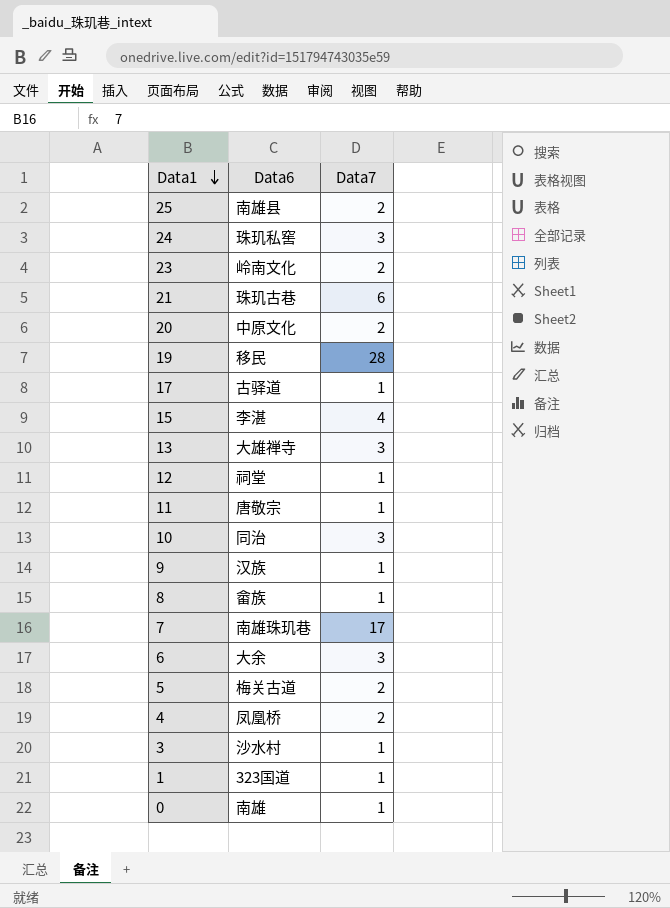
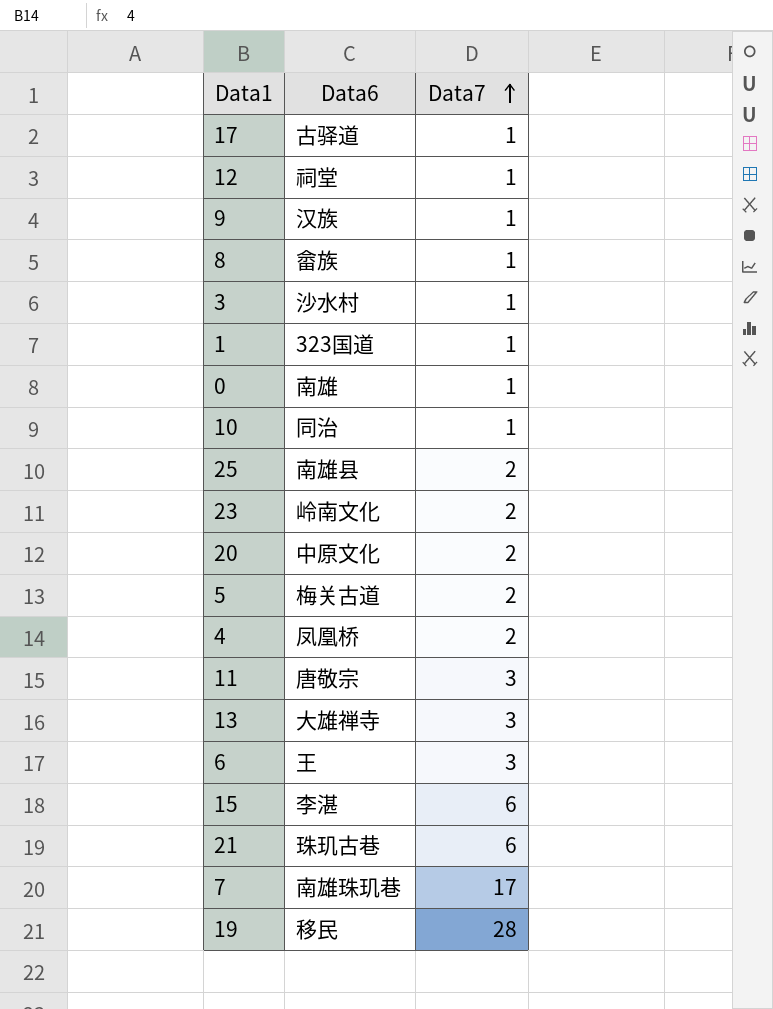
row order: Data1 descending -> Data7 ascending
row 24: 珠玑私窖 | 3 -> none
10 | Data7: 3 -> 1
11 | Data7: 1 -> 3
6 | Data6: 大余 -> 王
15 | Data7: 4 -> 6

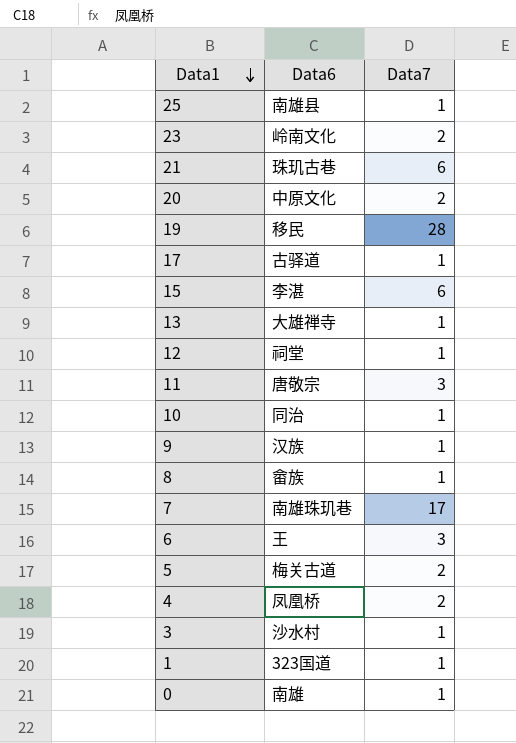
row order: Data7 ascending -> Data1 descending
25 | Data7: 2 -> 1
13 | Data7: 3 -> 1

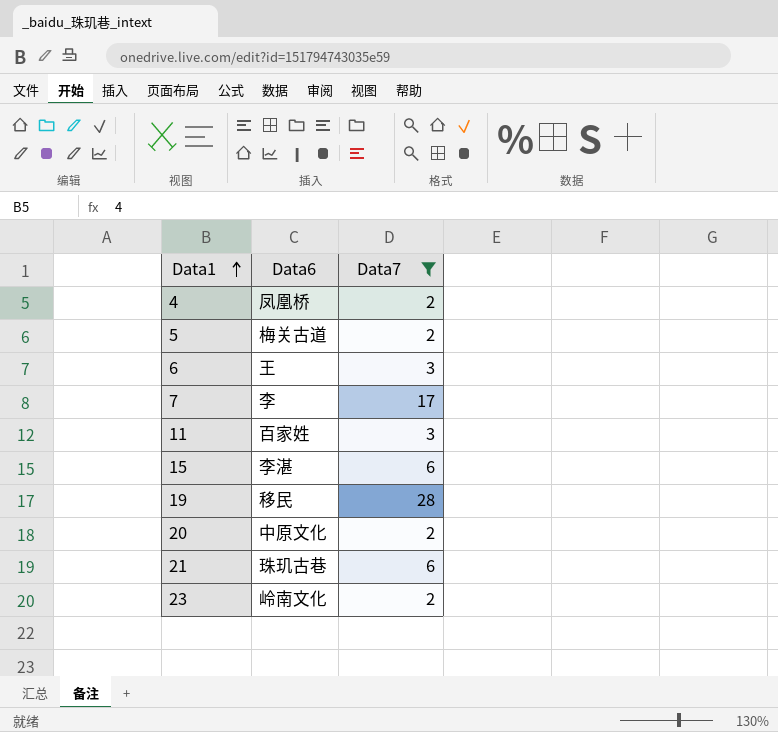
filter: none -> Data7 != 1
row order: Data1 descending -> Data1 ascending
7 | Data6: 南雄珠玑巷 -> 李
11 | Data6: 唐敬宗 -> 百家姓

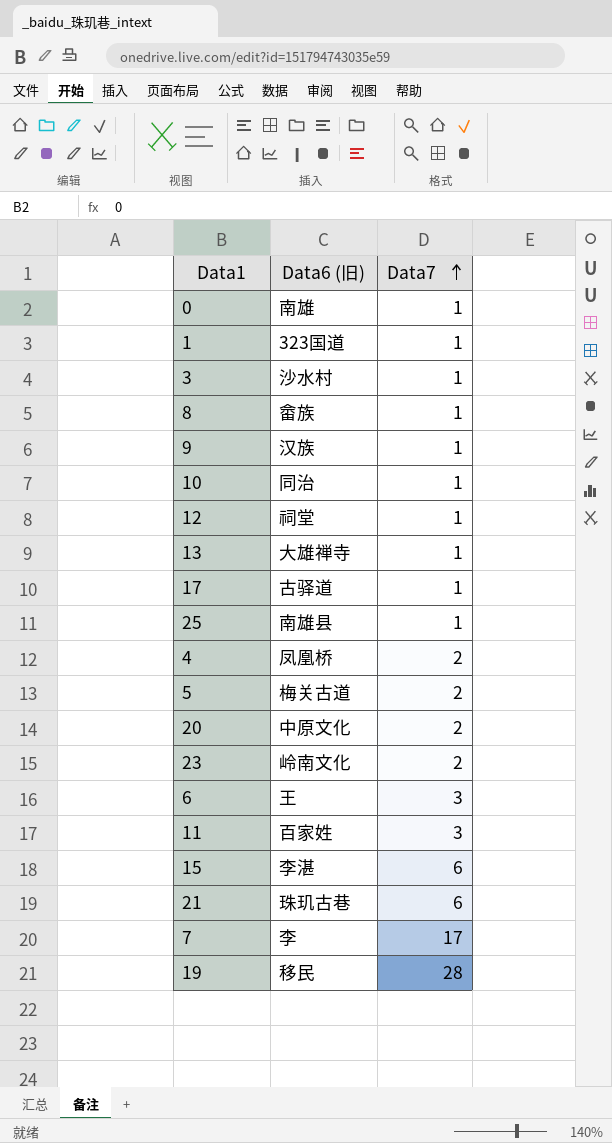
filter: Data7 != 1 -> none
row order: Data1 ascending -> Data7 ascending
column name: Data6 -> Data6 (旧)

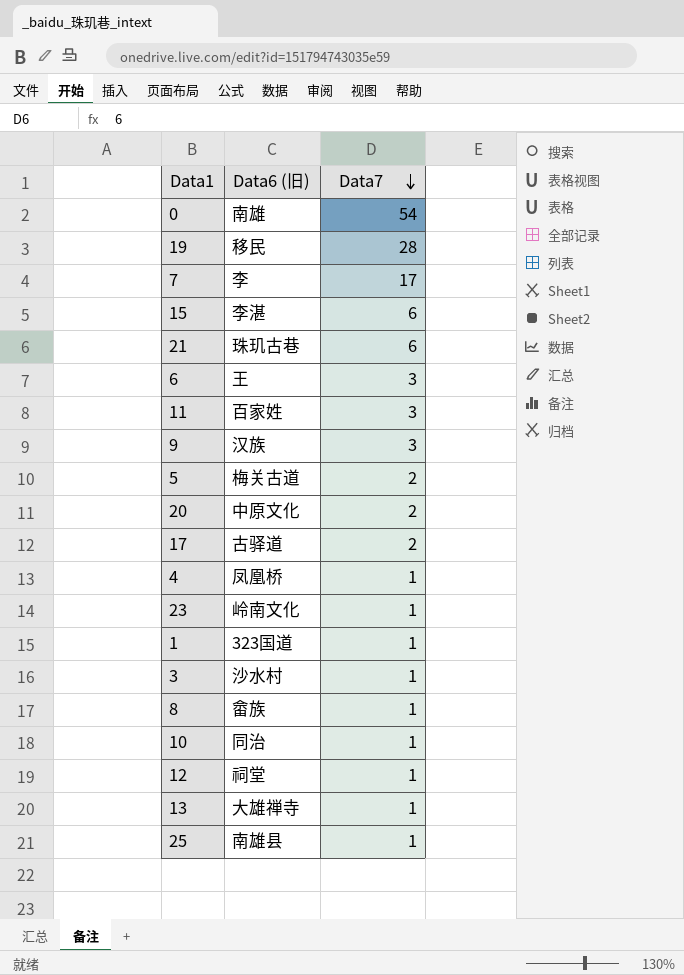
row order: Data7 ascending -> Data7 descending
0 | Data7: 1 -> 54
9 | Data7: 1 -> 3
17 | Data7: 1 -> 2
4 | Data7: 2 -> 1
23 | Data7: 2 -> 1

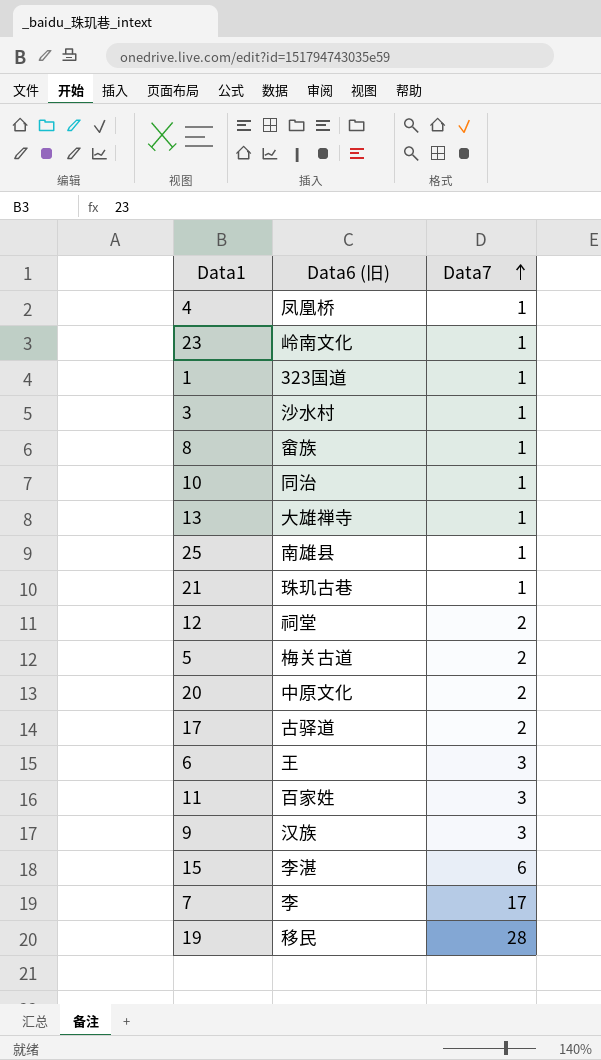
row order: Data7 descending -> Data7 ascending
row 0: 南雄 | 54 -> none
21 | Data7: 6 -> 1
12 | Data7: 1 -> 2

